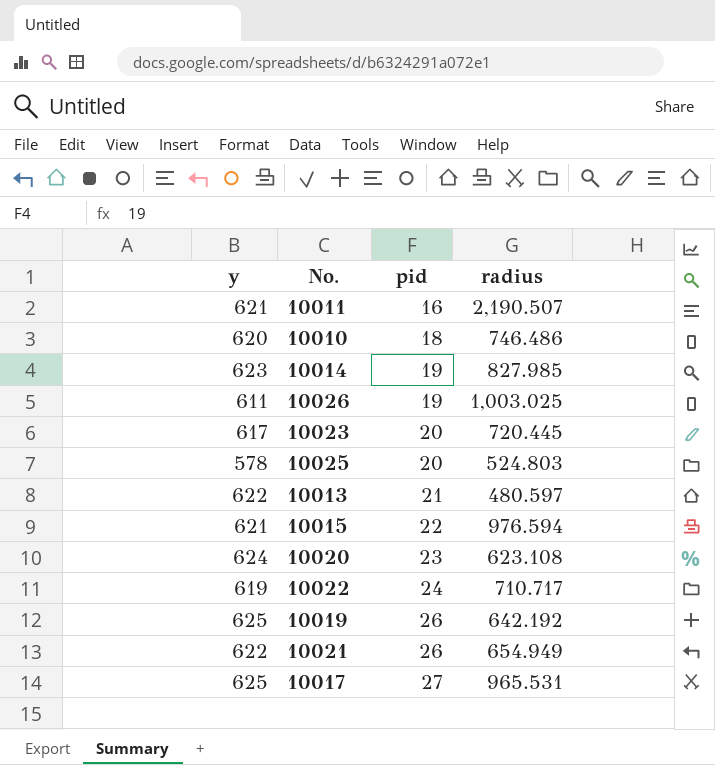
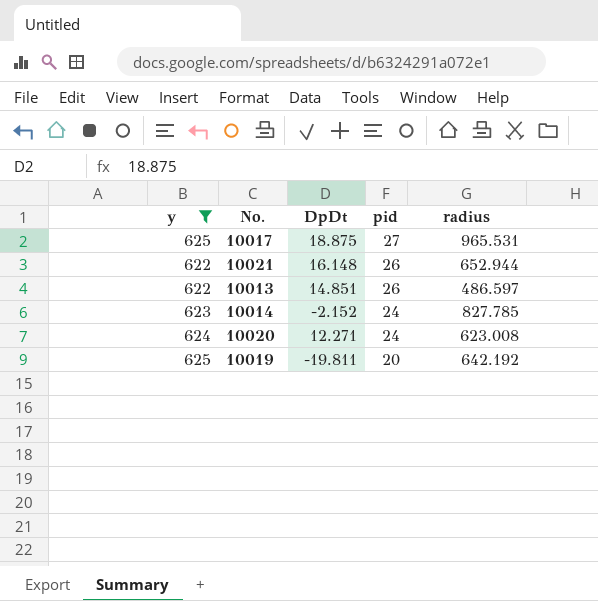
filter: none -> y >= 622
row order: pid ascending -> pid descending
column DpDt | position: none -> 3
10021 | radius: 654.949 -> 652.944
10013 | pid: 21 -> 26
10013 | radius: 480.597 -> 486.597
10014 | pid: 19 -> 24
10014 | radius: 827.985 -> 827.785
10020 | pid: 23 -> 24
10020 | radius: 623.108 -> 623.008
10019 | pid: 26 -> 20

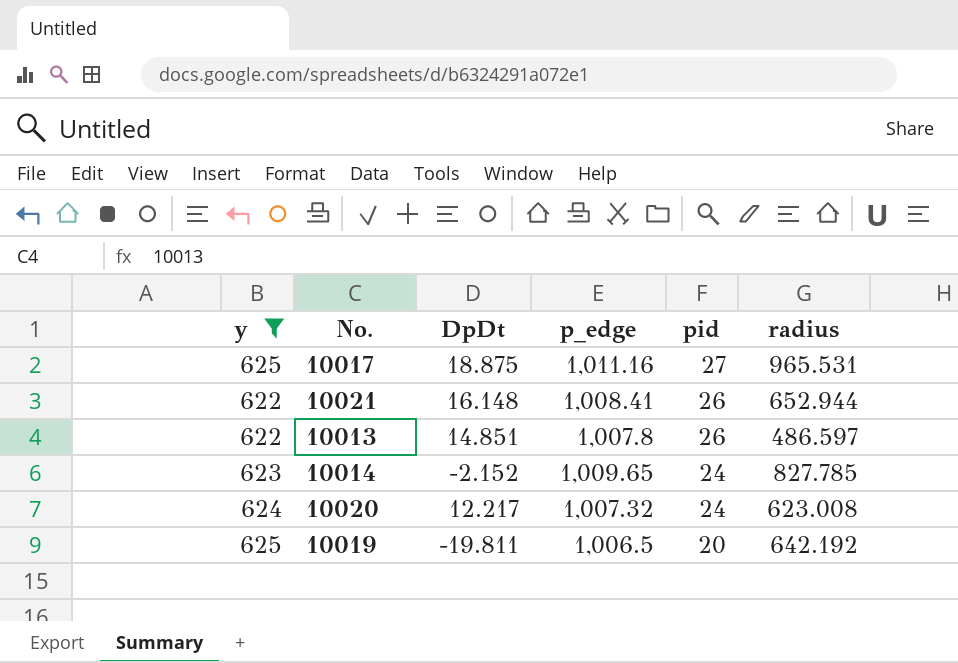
column p_edge | position: none -> 4
10020 | DpDt: 12.271 -> 12.217

